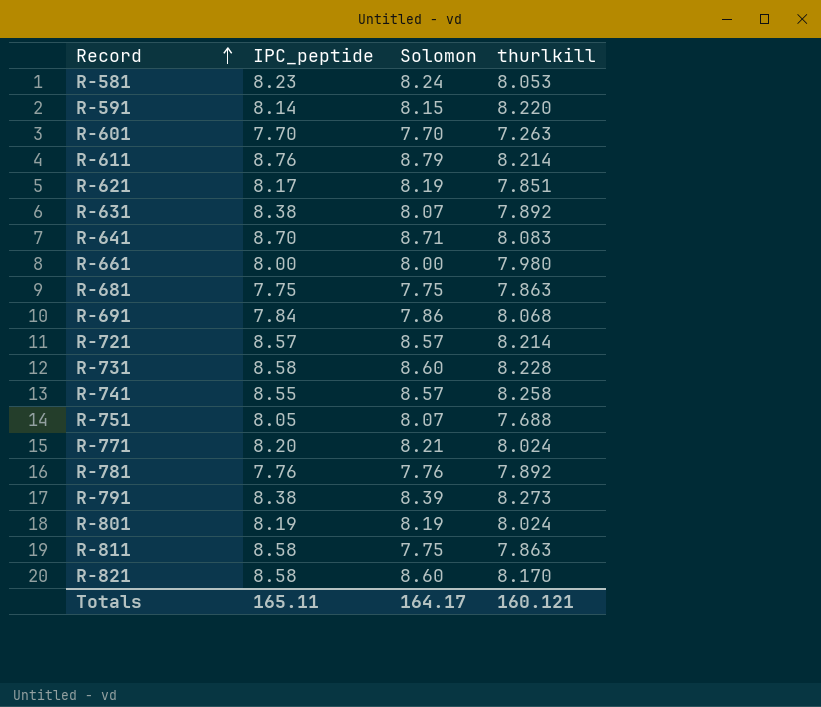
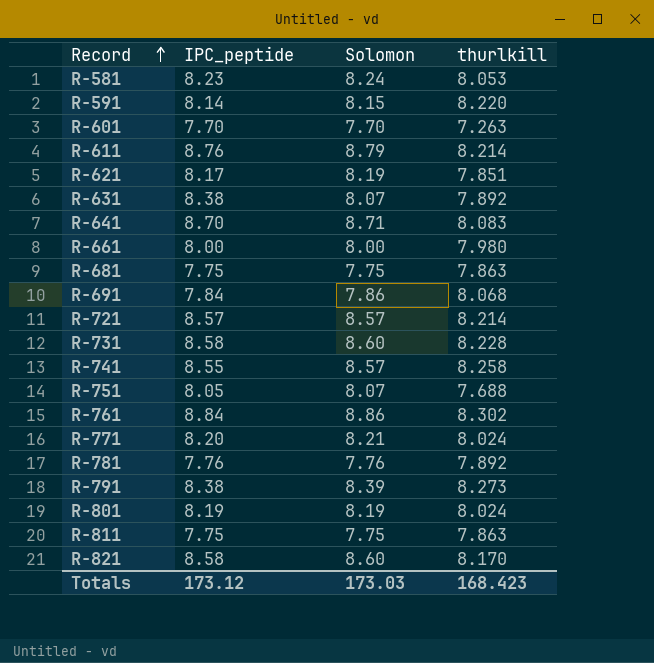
row R-761: none -> 8.84 | 8.86 | 8.302
R-811 | IPC_peptide: 8.58 -> 7.75
Totals | IPC_peptide: 165.11 -> 173.12
Totals | Solomon: 164.17 -> 173.03
Totals | thurlkill: 160.121 -> 168.423

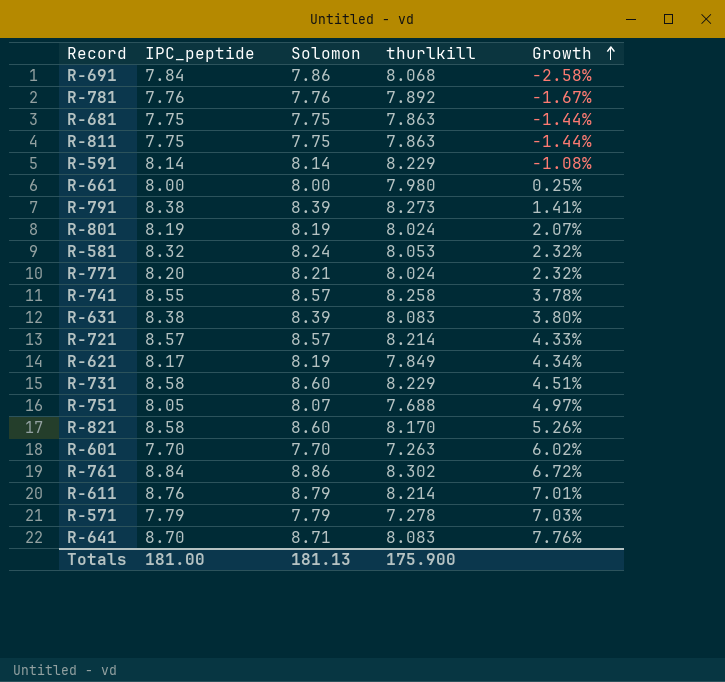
row order: Record ascending -> Growth ascending
column Growth | formula: none -> ([Solomon] - [thurlkill]) / [thurlkill]
R-591 | Solomon: 8.15 -> 8.14
R-591 | thurlkill: 8.220 -> 8.229
R-581 | IPC_peptide: 8.23 -> 8.32
R-631 | Solomon: 8.07 -> 8.39
R-631 | thurlkill: 7.892 -> 8.083
R-621 | thurlkill: 7.851 -> 7.849
R-731 | thurlkill: 8.228 -> 8.229
row R-571: none -> 7.79 | 7.79 | 7.278 | 7.03%
Totals | IPC_peptide: 173.12 -> 181.00
Totals | Solomon: 173.03 -> 181.13
Totals | thurlkill: 168.423 -> 175.900

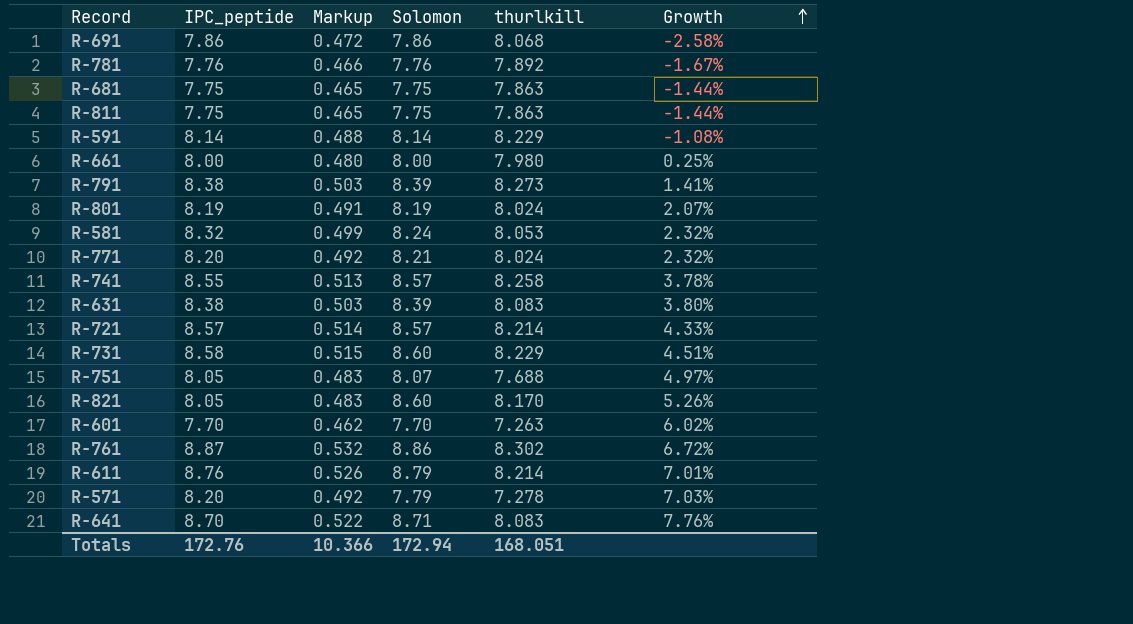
column Markup | formula: none -> [IPC_peptide] * 0.06
row R-621: 8.17 | 8.19 | 7.849 | 4.34% -> none
R-691 | IPC_peptide: 7.84 -> 7.86
R-821 | IPC_peptide: 8.58 -> 8.05
R-761 | IPC_peptide: 8.84 -> 8.87
R-571 | IPC_peptide: 7.79 -> 8.20
Totals | IPC_peptide: 181.00 -> 172.76
Totals | Solomon: 181.13 -> 172.94
Totals | thurlkill: 175.900 -> 168.051

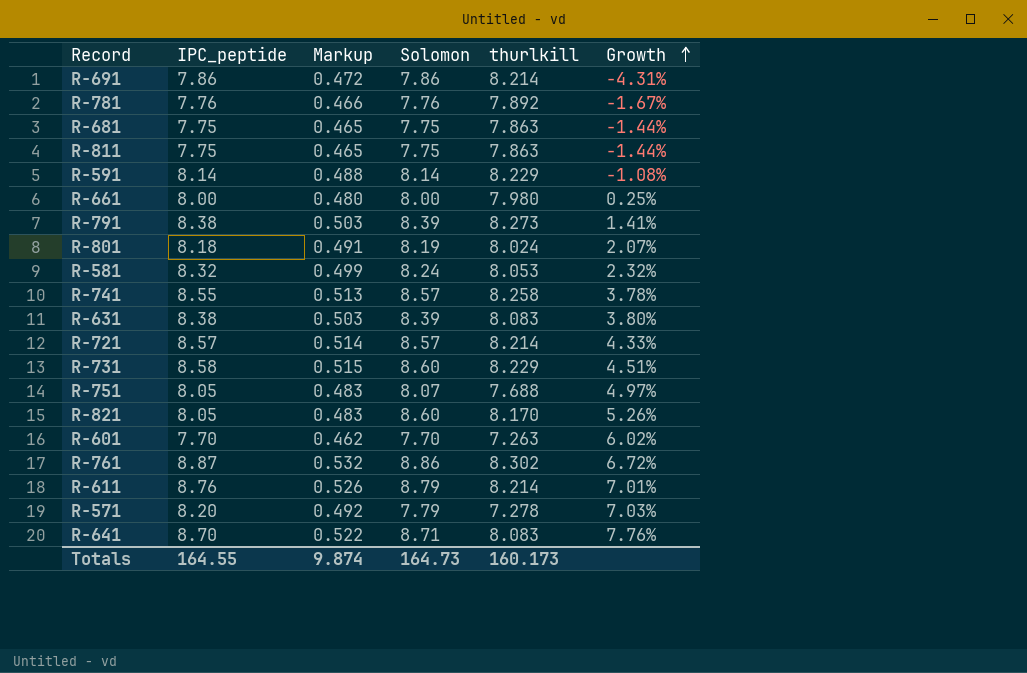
row R-771: 8.20 | 0.492 | 8.21 | 8.024 | 2.32% -> none
R-691 | thurlkill: 8.068 -> 8.214
R-691 | Growth: -2.58% -> -4.31%
R-801 | IPC_peptide: 8.19 -> 8.18
Totals | IPC_peptide: 172.76 -> 164.55
Totals | Markup: 10.366 -> 9.874
Totals | Solomon: 172.94 -> 164.73
Totals | thurlkill: 168.051 -> 160.173

